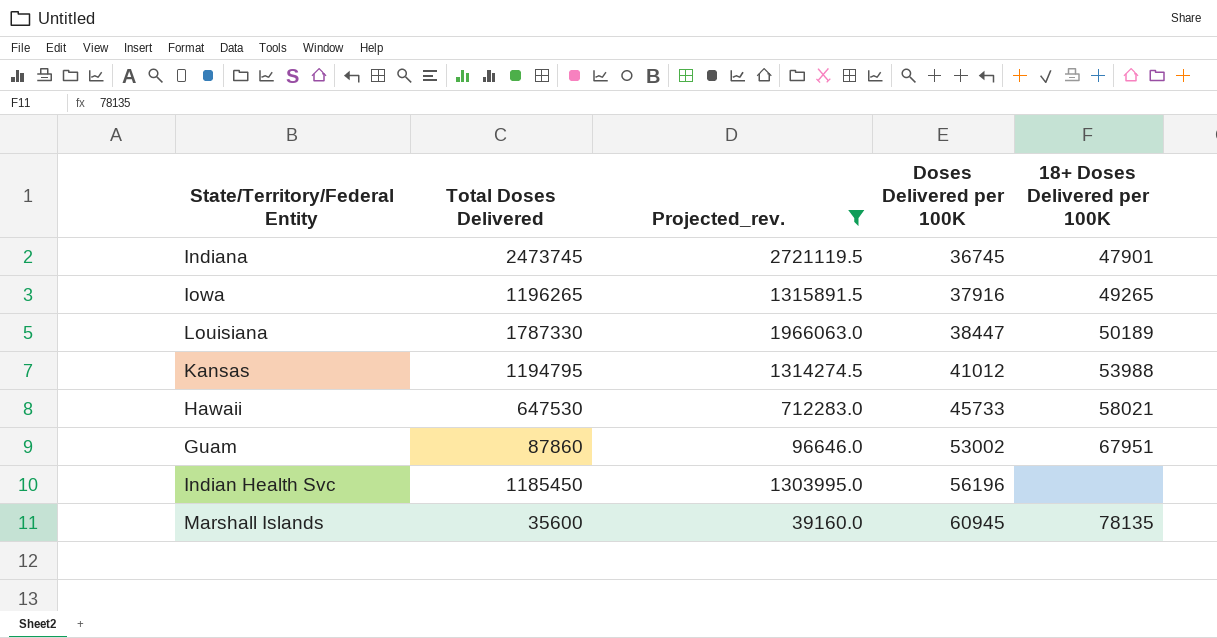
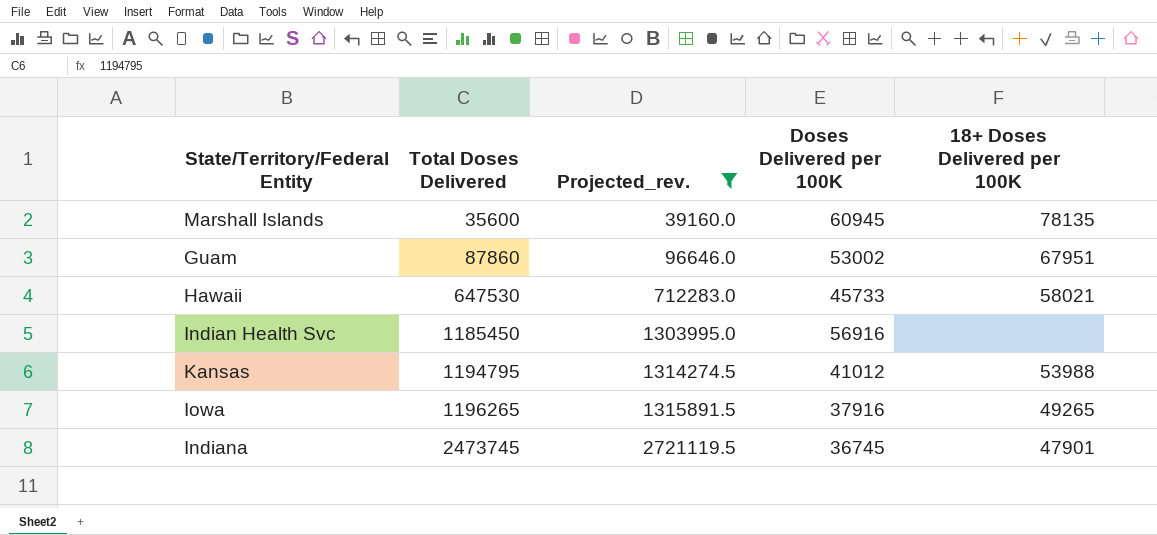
row order: Doses Delivered per 100K ascending -> Total Doses Delivered ascending
row Louisiana: 1787330 | 1966063.0 | 38447 | 50189 -> none
Indian Health Svc | Doses Delivered per 100K: 56196 -> 56916

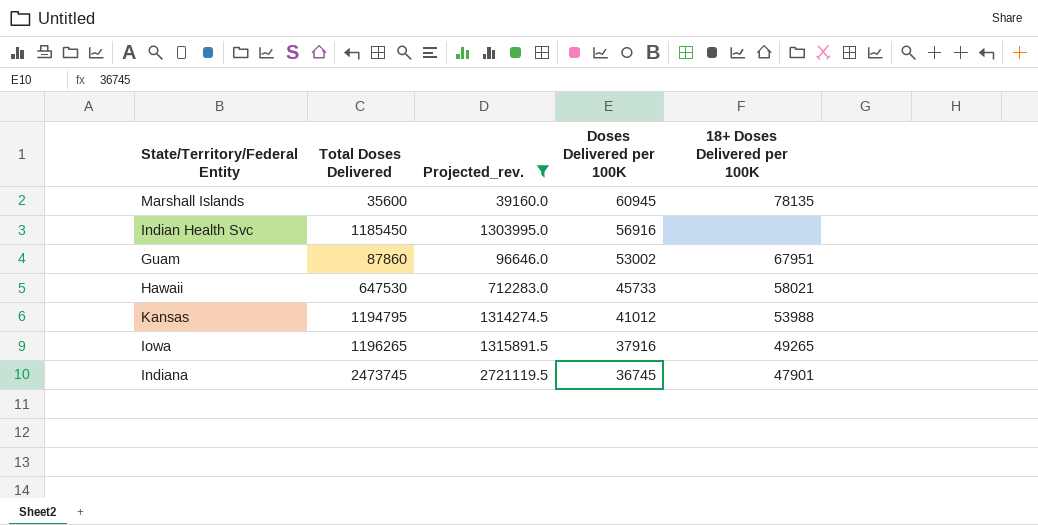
row order: Total Doses Delivered ascending -> Doses Delivered per 100K descending

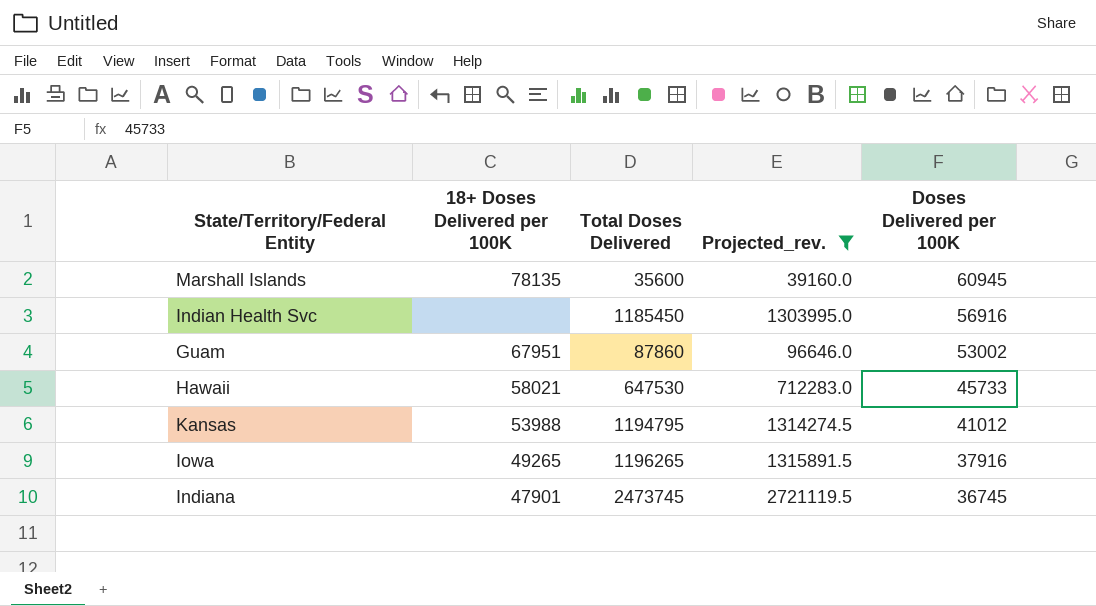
column 18+ Doses Delivered per 100K | position: 5 -> 2

